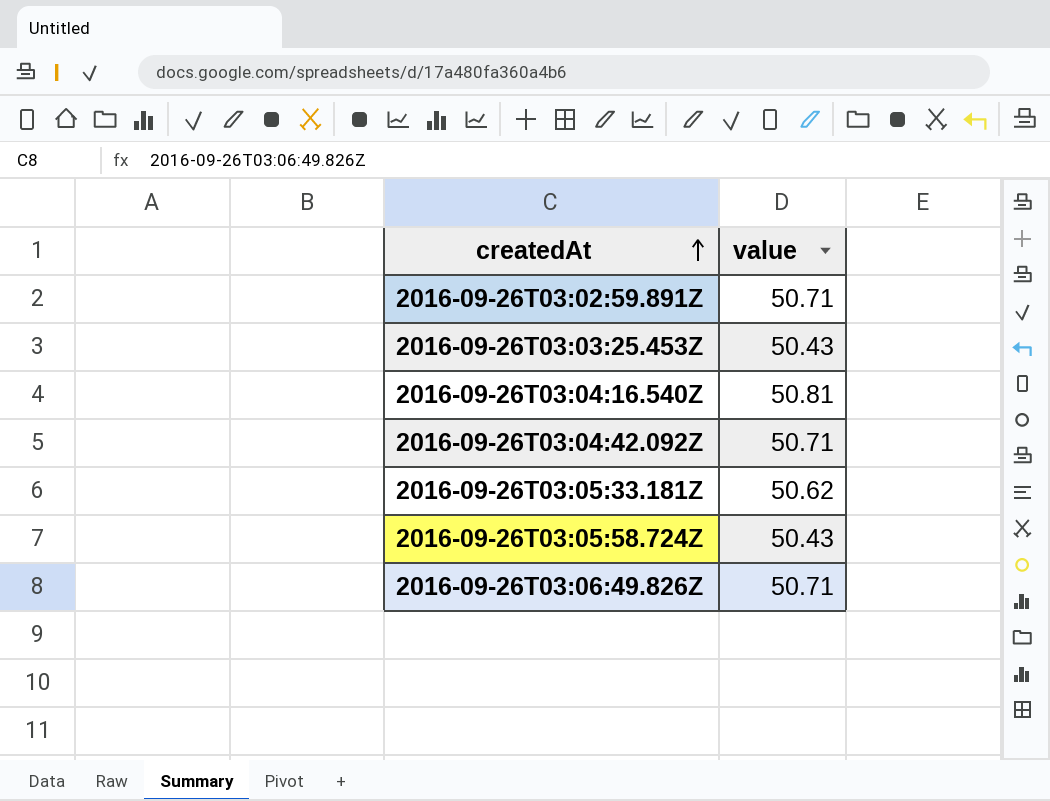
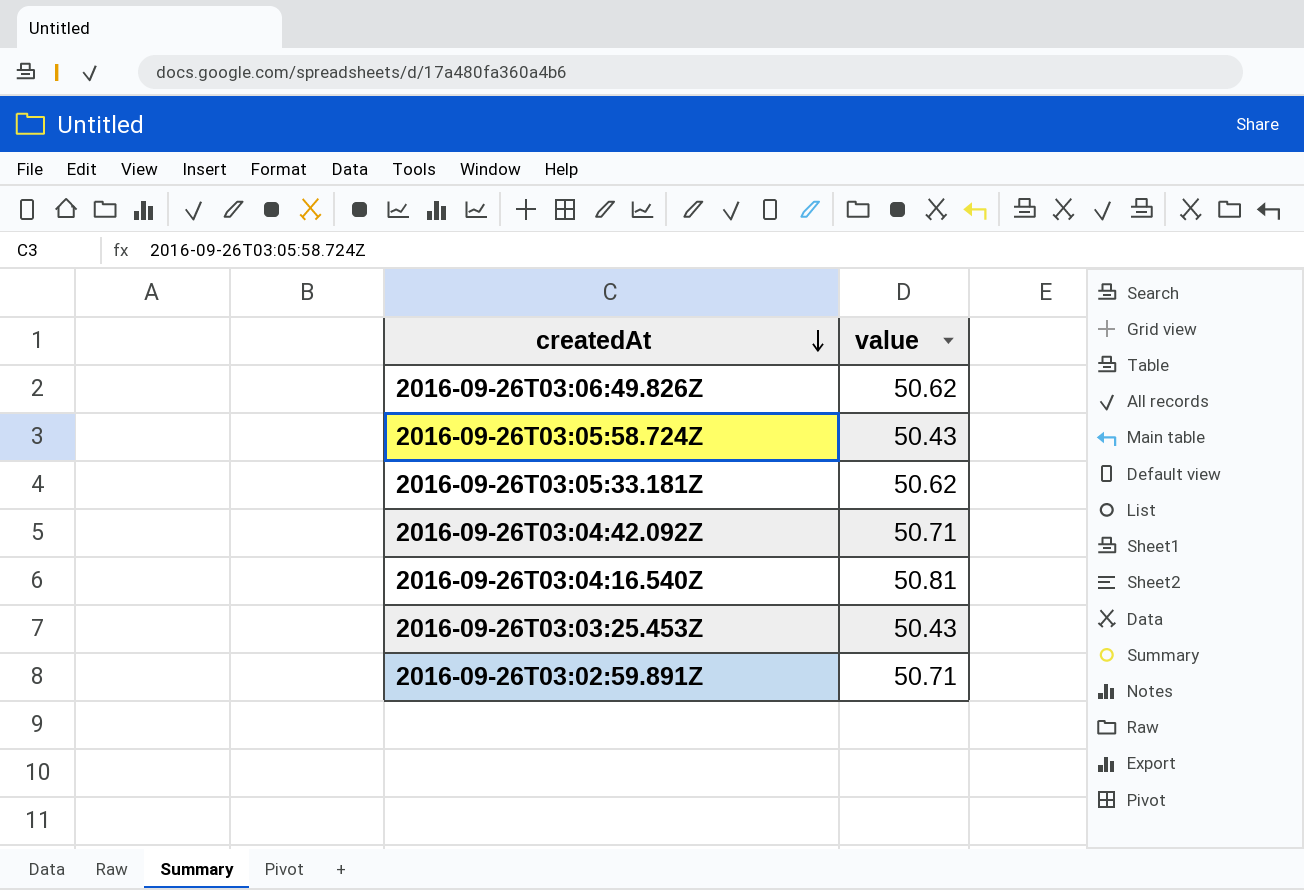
row order: createdAt ascending -> createdAt descending
2016-09-26T03:06:49.826Z | value: 50.71 -> 50.62

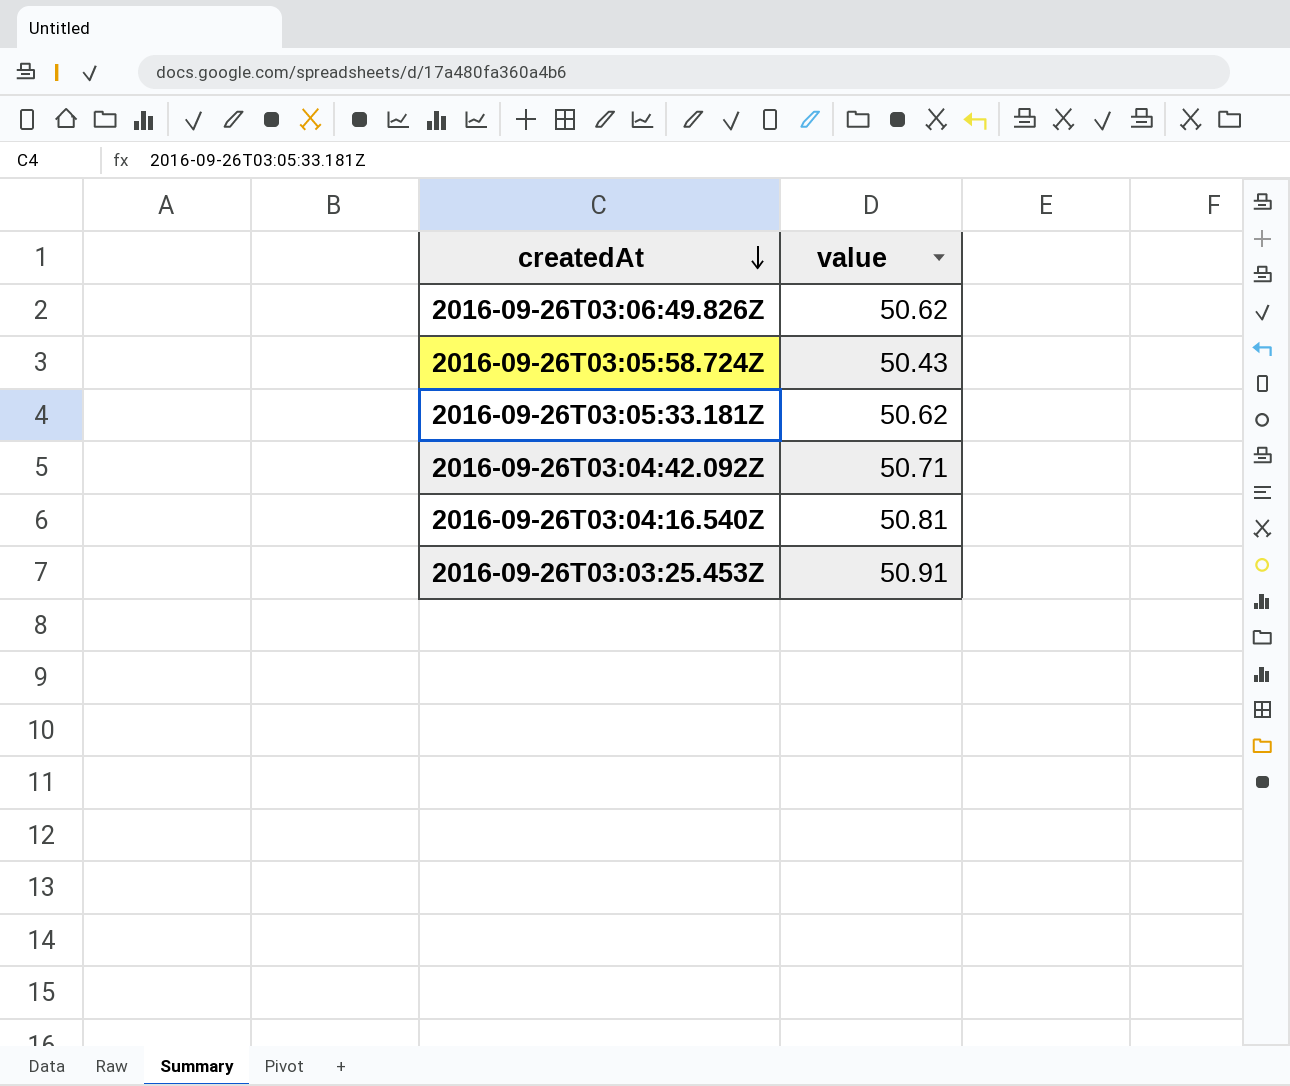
row 2016-09-26T03:02:59.891Z: 50.71 -> none
2016-09-26T03:03:25.453Z | value: 50.43 -> 50.91

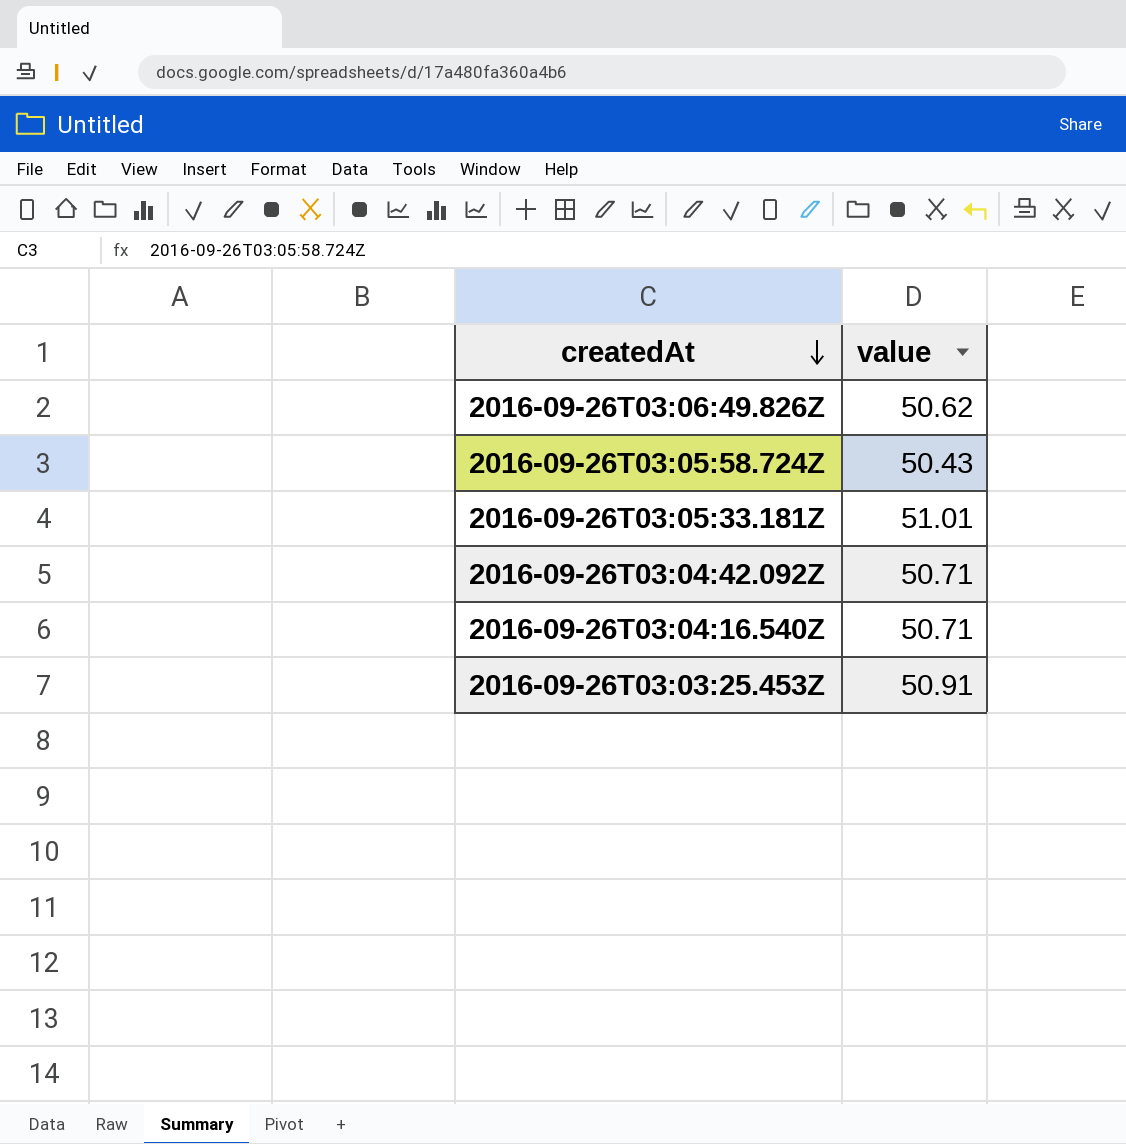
2016-09-26T03:05:33.181Z | value: 50.62 -> 51.01
2016-09-26T03:04:16.540Z | value: 50.81 -> 50.71

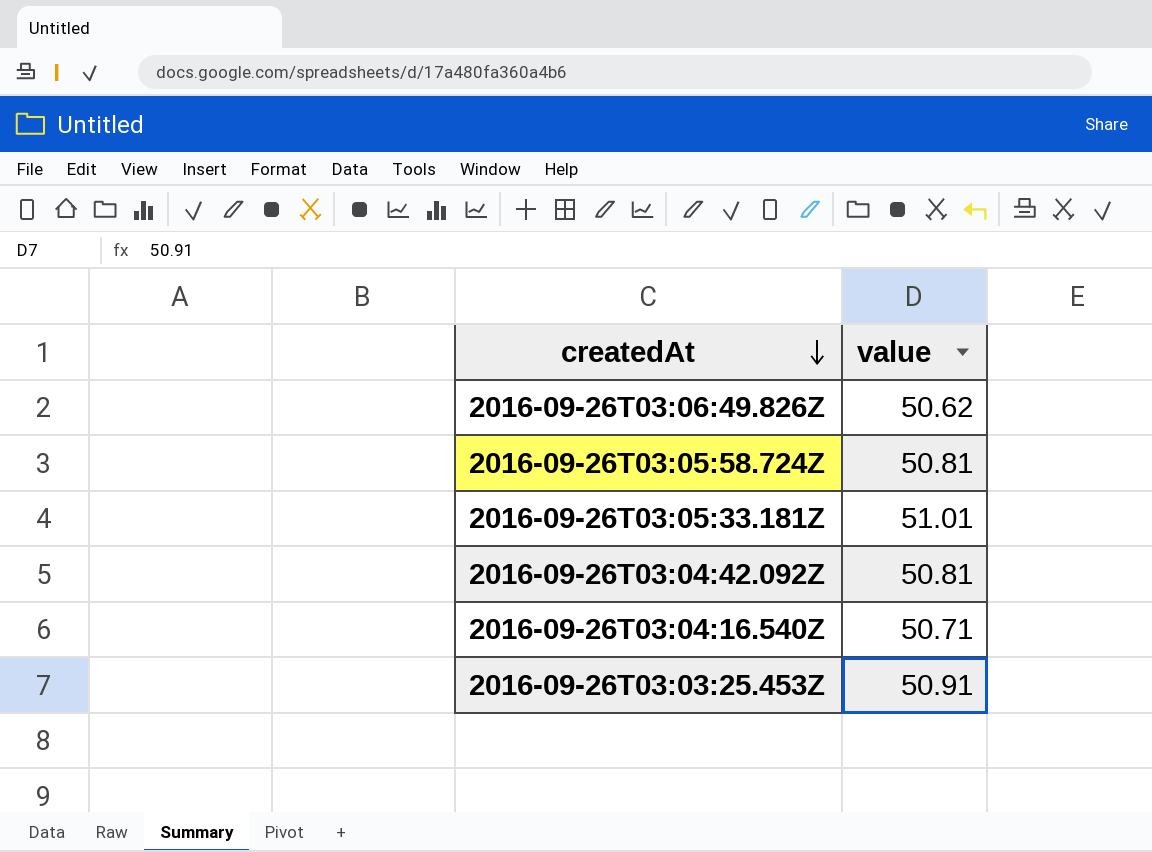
2016-09-26T03:05:58.724Z | value: 50.43 -> 50.81
2016-09-26T03:04:42.092Z | value: 50.71 -> 50.81

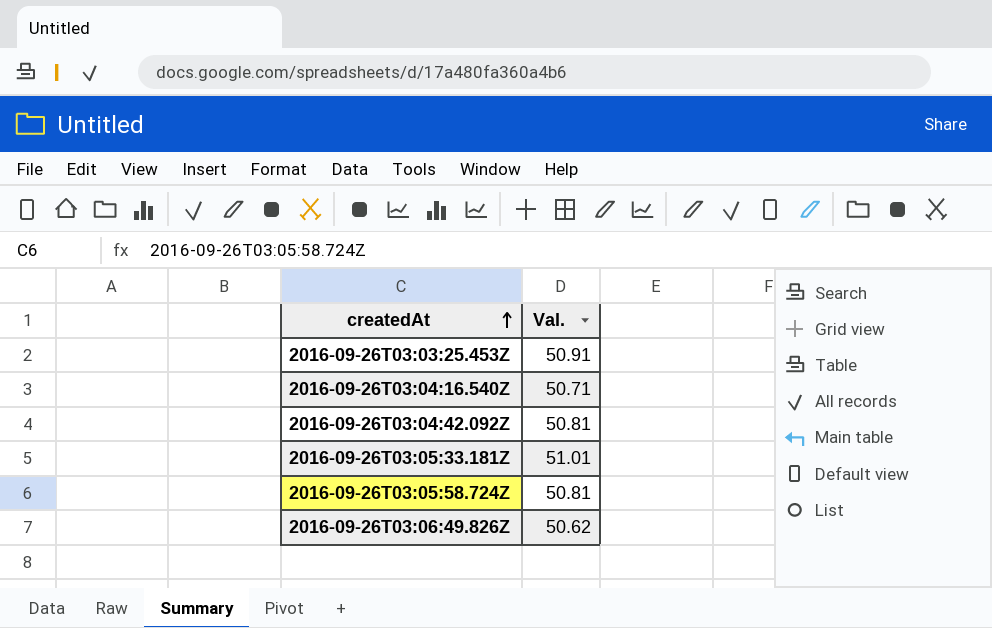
row order: createdAt descending -> createdAt ascending
column name: value -> Val.

